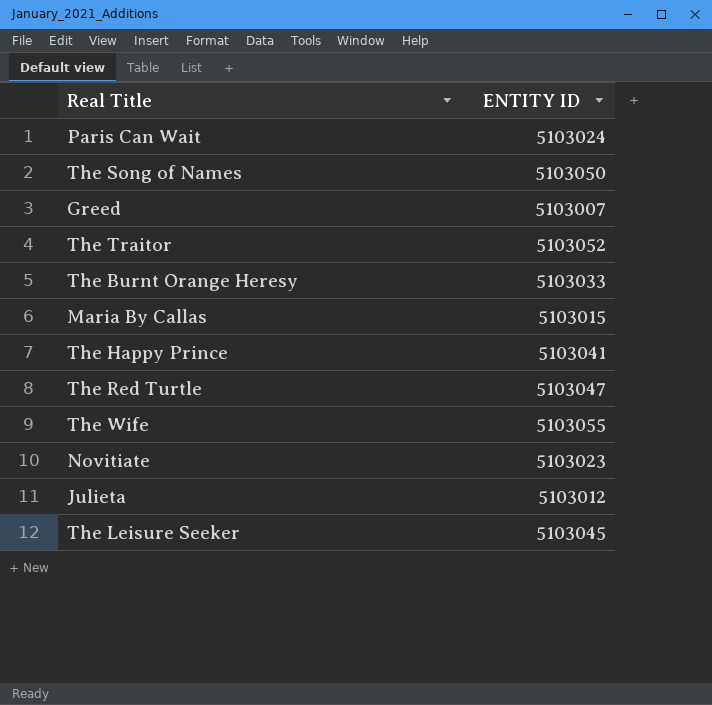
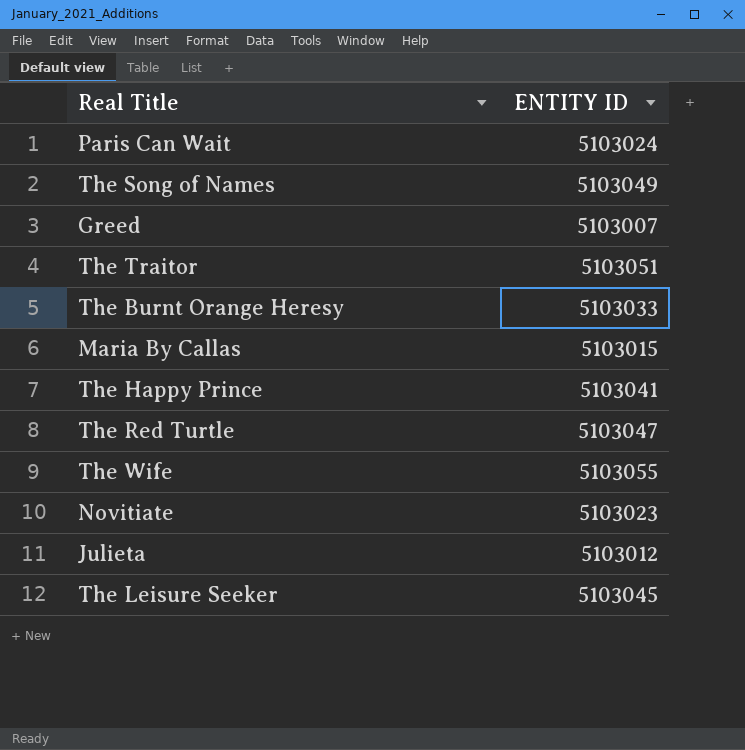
The Song of Names | ENTITY ID: 5103050 -> 5103049
The Traitor | ENTITY ID: 5103052 -> 5103051

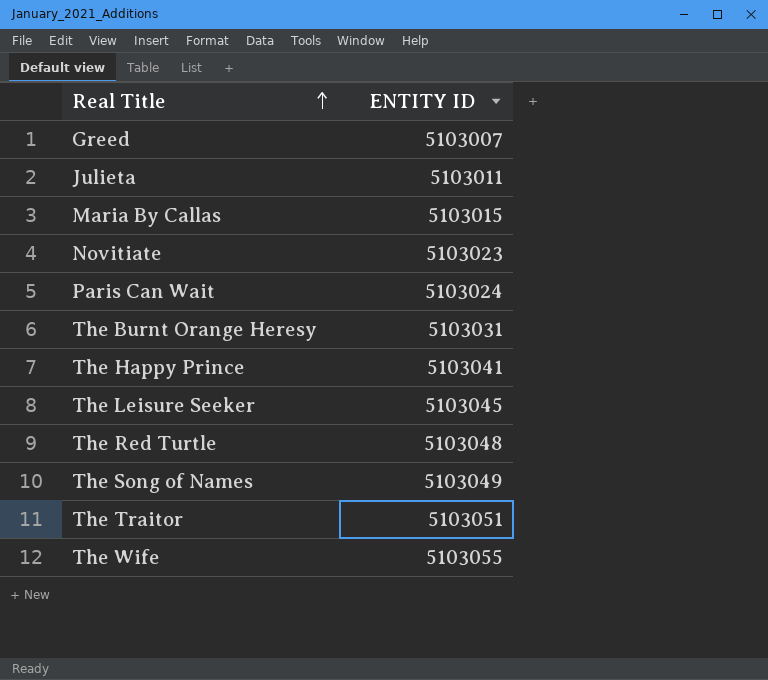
row order: none -> Real Title ascending
Julieta | ENTITY ID: 5103012 -> 5103011
The Burnt Orange Heresy | ENTITY ID: 5103033 -> 5103031
The Red Turtle | ENTITY ID: 5103047 -> 5103048

